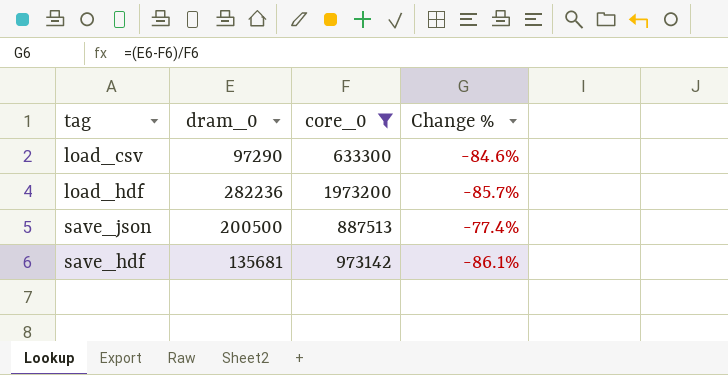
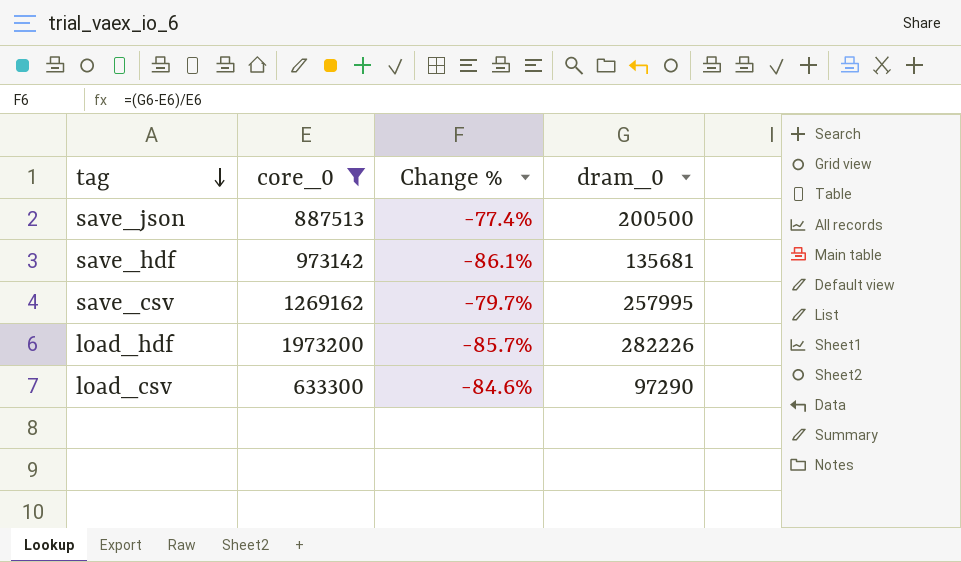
row order: none -> tag descending
column dram_0 | position: 2 -> 4
row save_csv: none -> 1269162 | -79.7% | 257995
load_hdf | dram_0: 282236 -> 282226

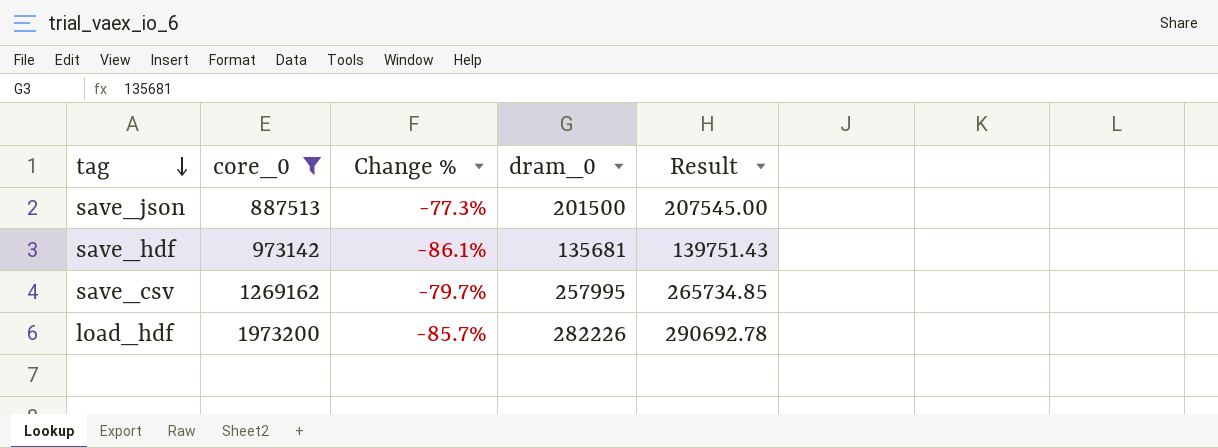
column Result | formula: none -> [dram_0] * 1.03
row load_csv: 633300 | -84.6% | 97290 -> none
save_json | Change %: -77.4% -> -77.3%
save_json | dram_0: 200500 -> 201500

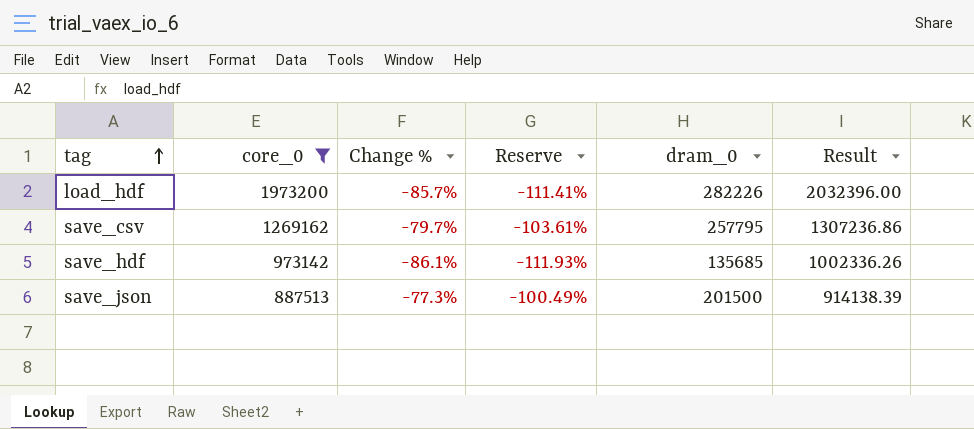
row order: tag descending -> tag ascending
column Reserve | formula: none -> [Change %] * 1.3
column Result | formula: [dram_0] * 1.03 -> [core_0] * 1.03
save_csv | dram_0: 257995 -> 257795
save_hdf | dram_0: 135681 -> 135685

